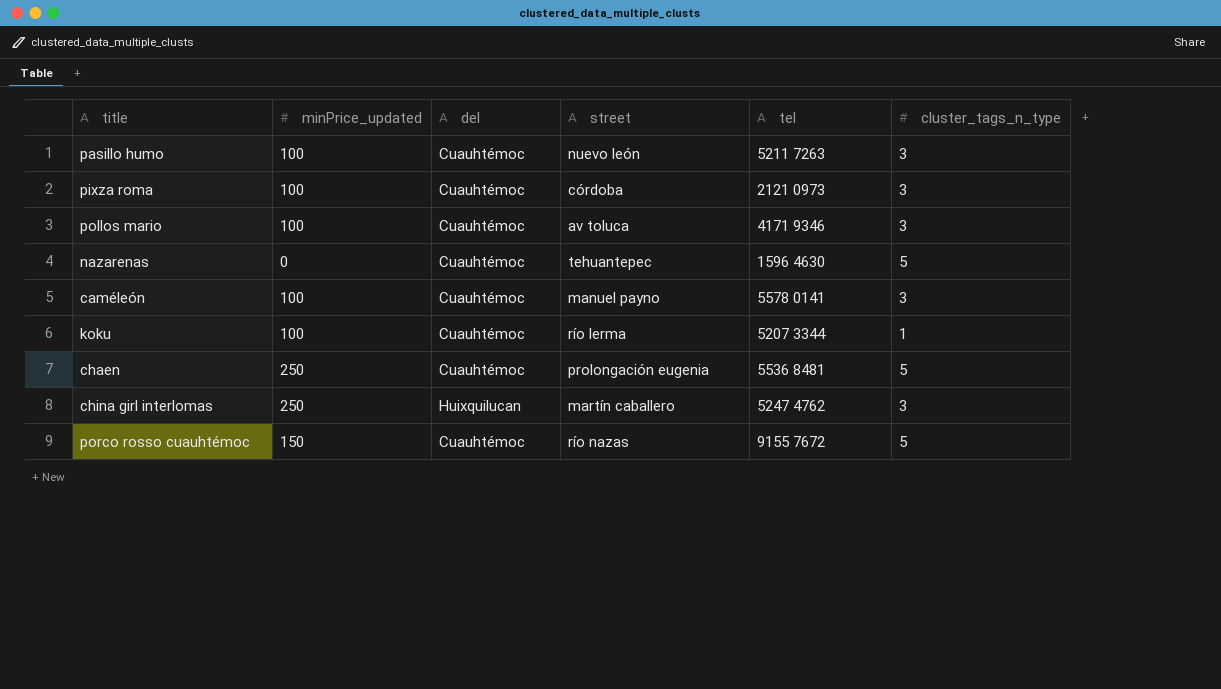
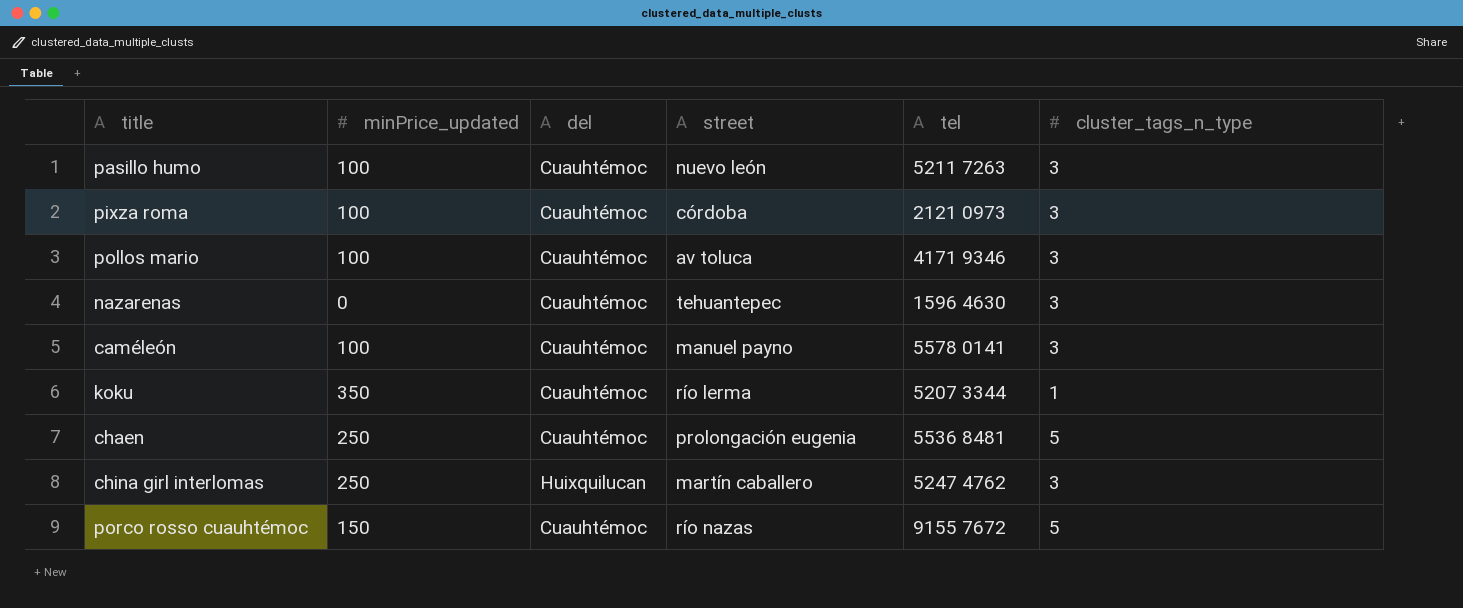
nazarenas | cluster_tags_n_type: 5 -> 3
koku | minPrice_updated: 100 -> 350

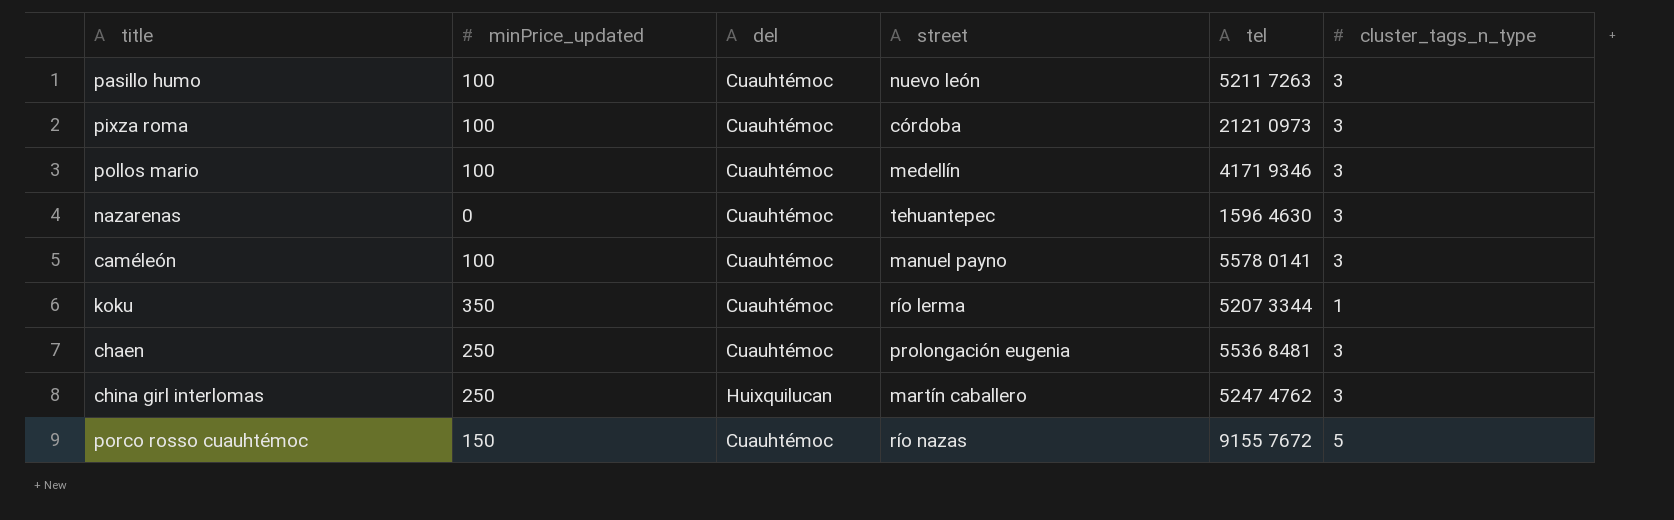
pollos mario | street: av toluca -> medellín
chaen | cluster_tags_n_type: 5 -> 3

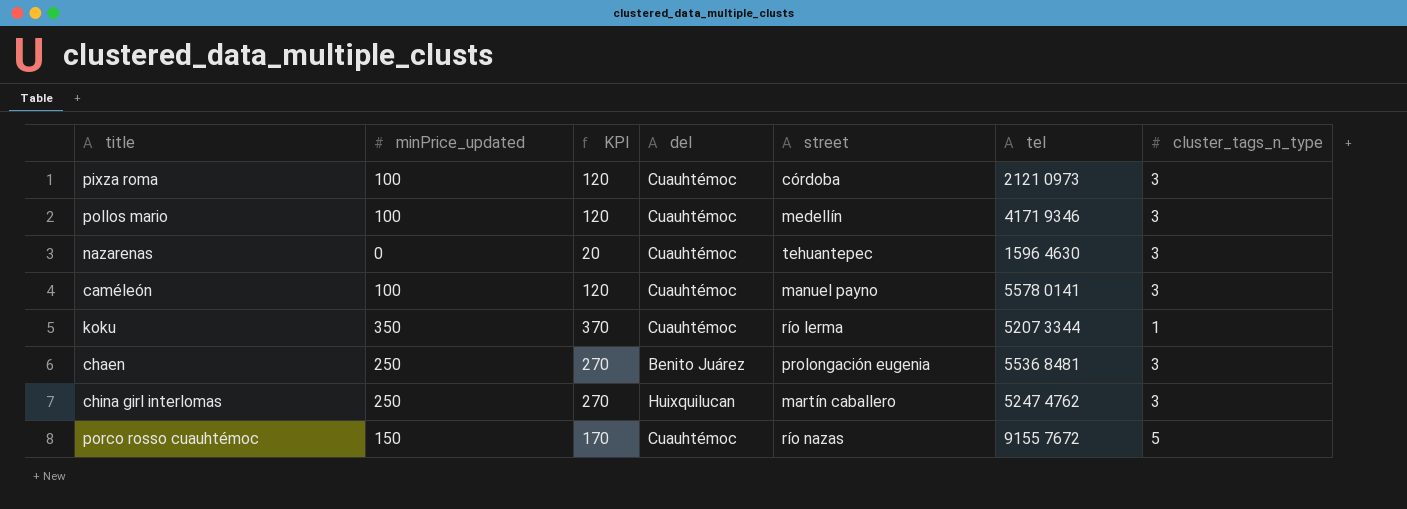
column KPI | formula: none -> [minPrice_updated] + 20
row pasillo humo: 100 | Cuauhtémoc | nuevo león | 5211 7263 | 3 -> none
chaen | del: Cuauhtémoc -> Benito Juárez

